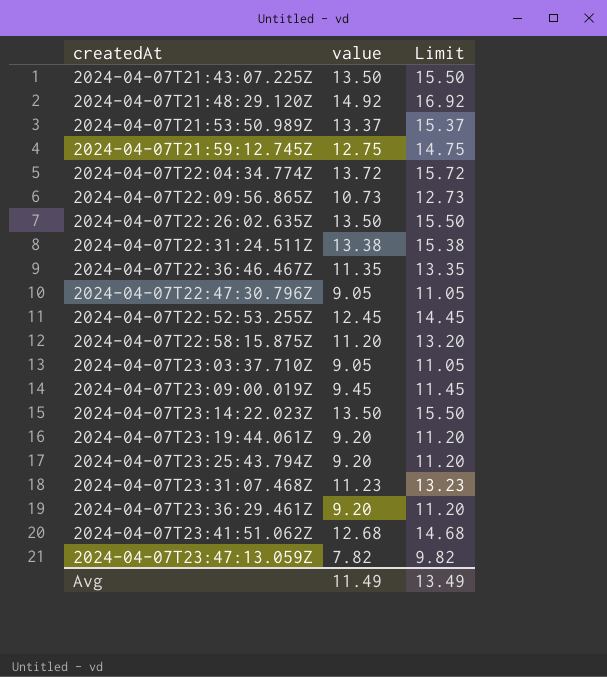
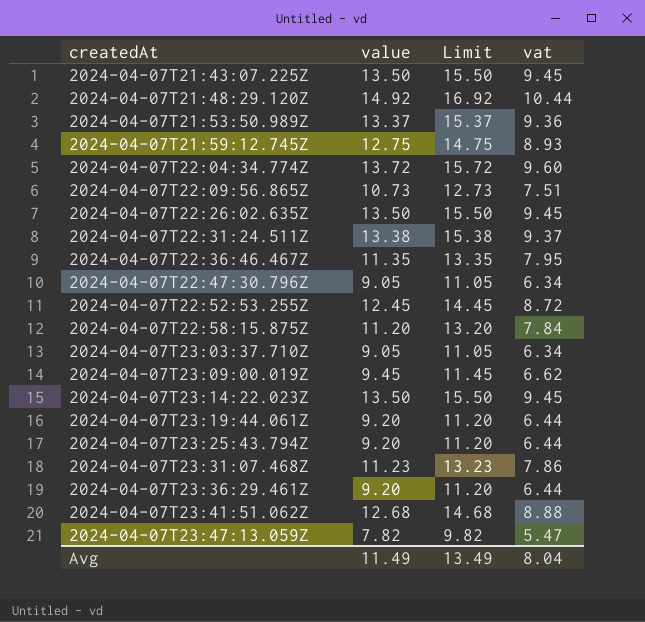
column vat | formula: none -> [value] * 0.7

